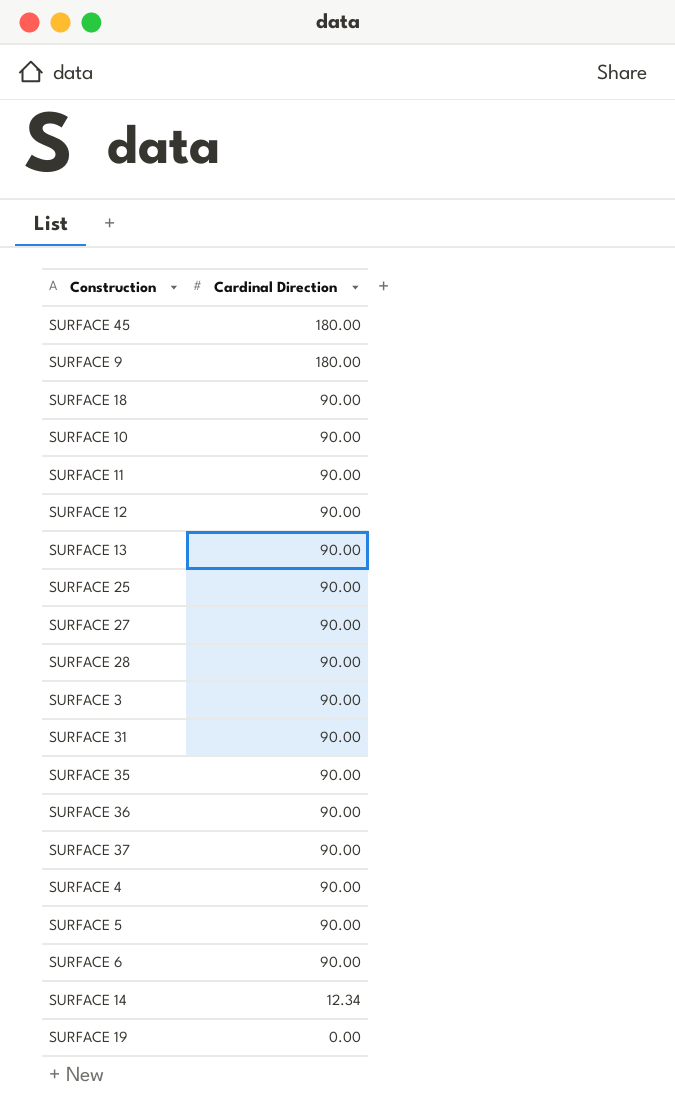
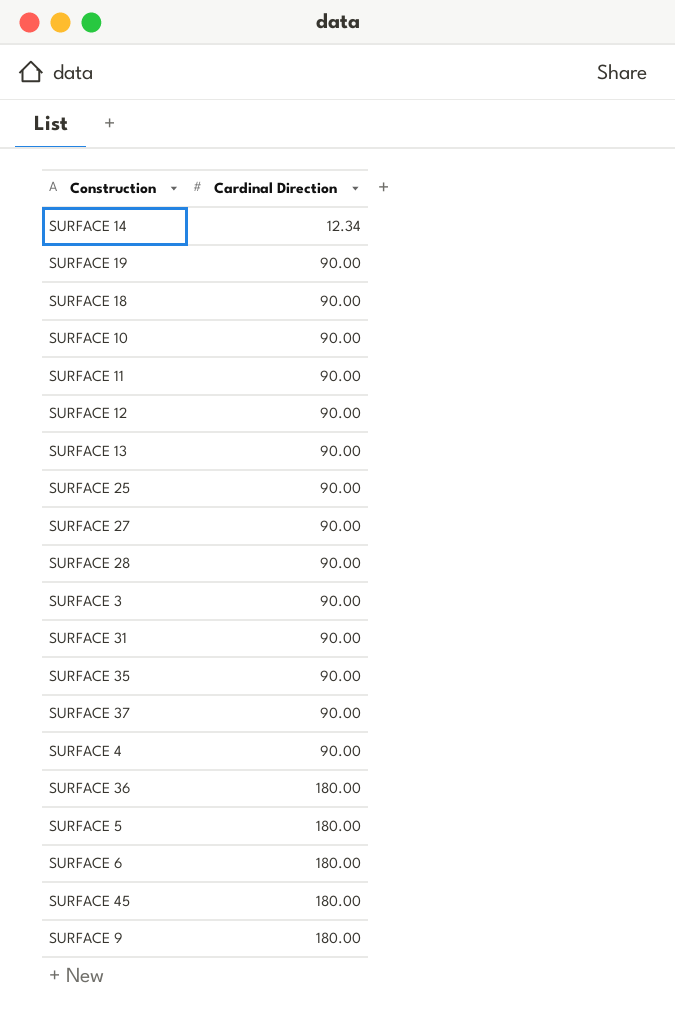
row order: Cardinal Direction descending -> Cardinal Direction ascending
SURFACE 19 | Cardinal Direction: 0.00 -> 90.00
SURFACE 36 | Cardinal Direction: 90.00 -> 180.00
SURFACE 5 | Cardinal Direction: 90.00 -> 180.00
SURFACE 6 | Cardinal Direction: 90.00 -> 180.00

